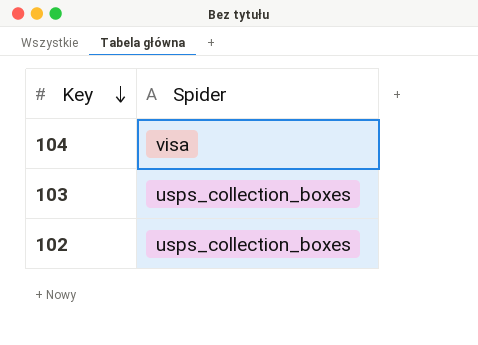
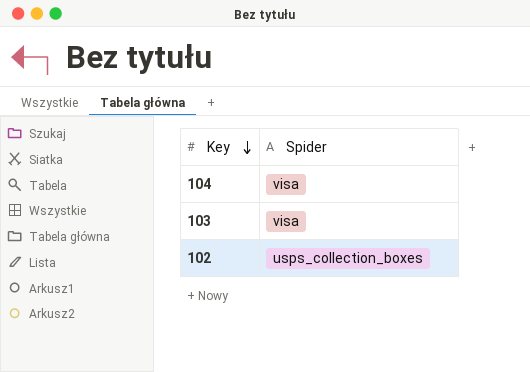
103 | Spider: usps_collection_boxes -> visa

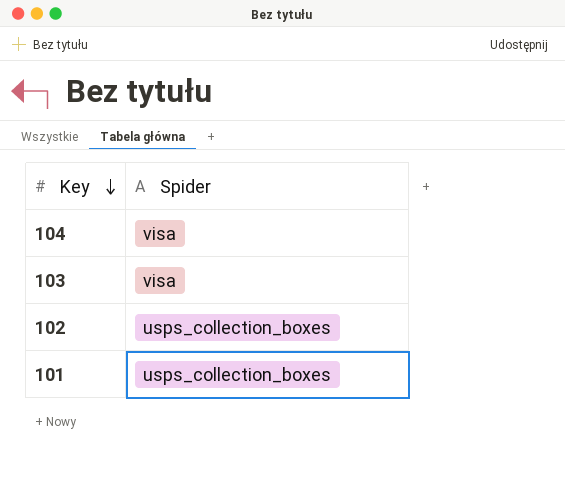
row 101: none -> usps_collection_boxes

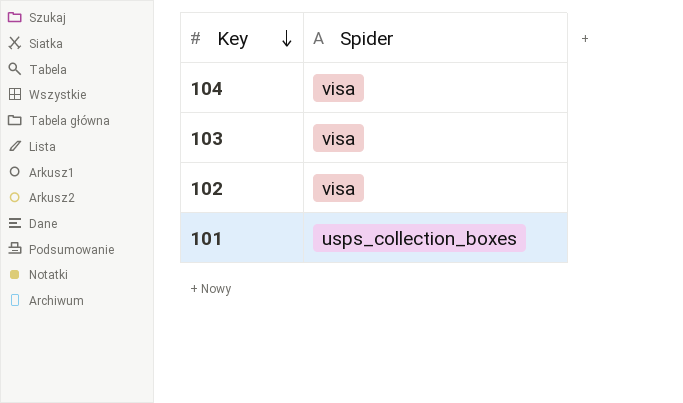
102 | Spider: usps_collection_boxes -> visa

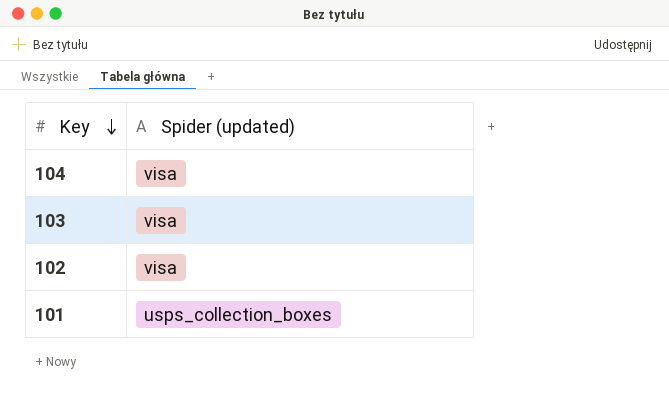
column name: Spider -> Spider (updated)

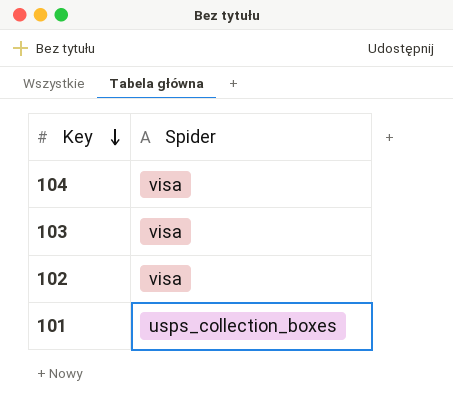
column name: Spider (updated) -> Spider

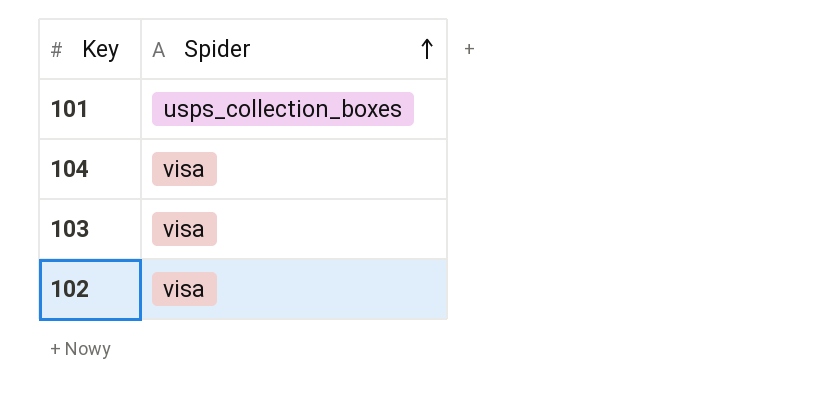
row order: Key descending -> Spider ascending

